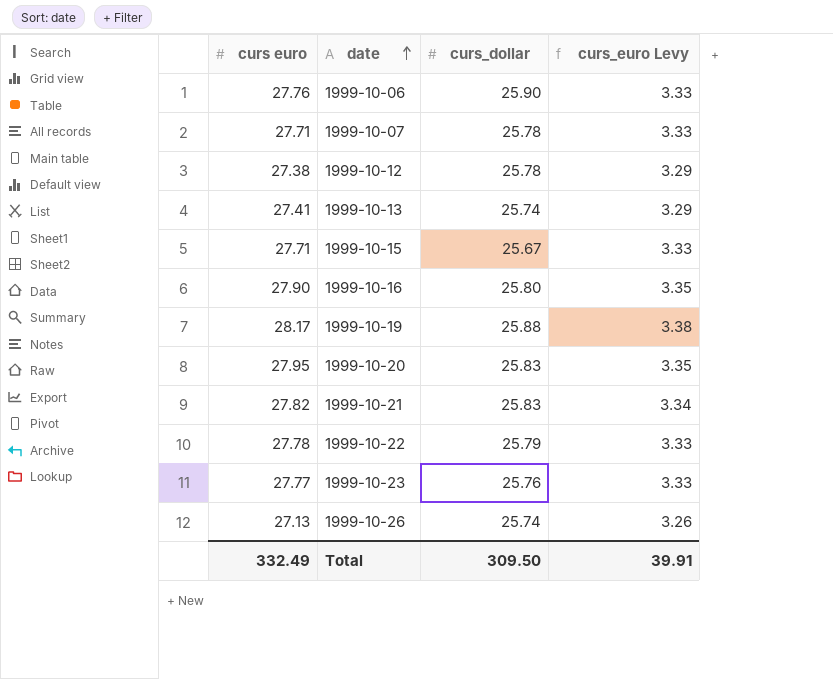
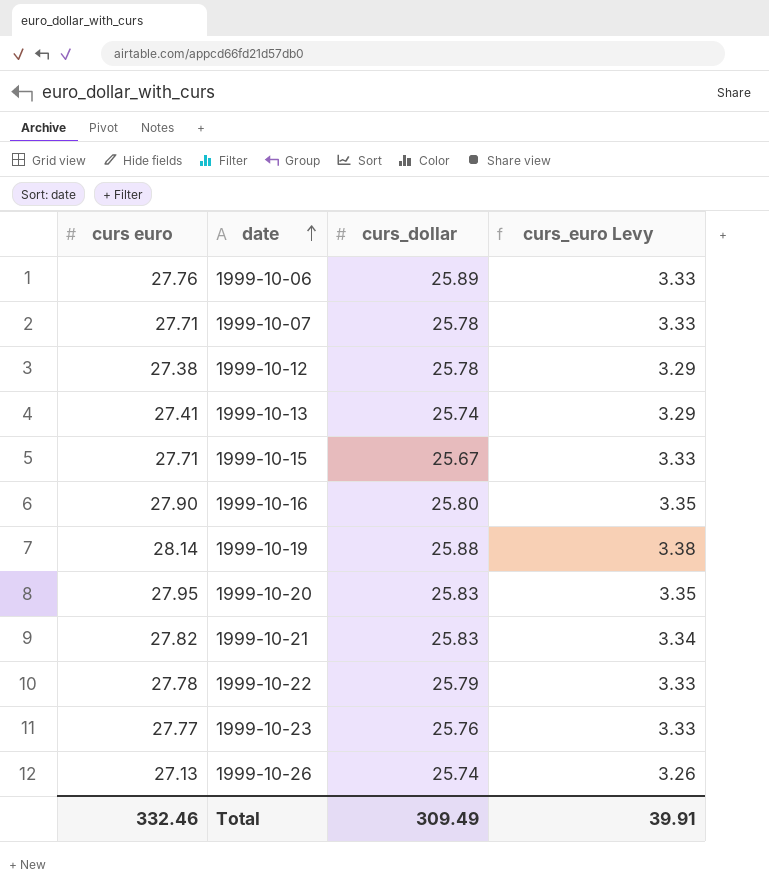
1999-10-06 | curs_dollar: 25.90 -> 25.89
1999-10-19 | curs euro: 28.17 -> 28.14
Total | curs euro: 332.49 -> 332.46
Total | curs_dollar: 309.50 -> 309.49

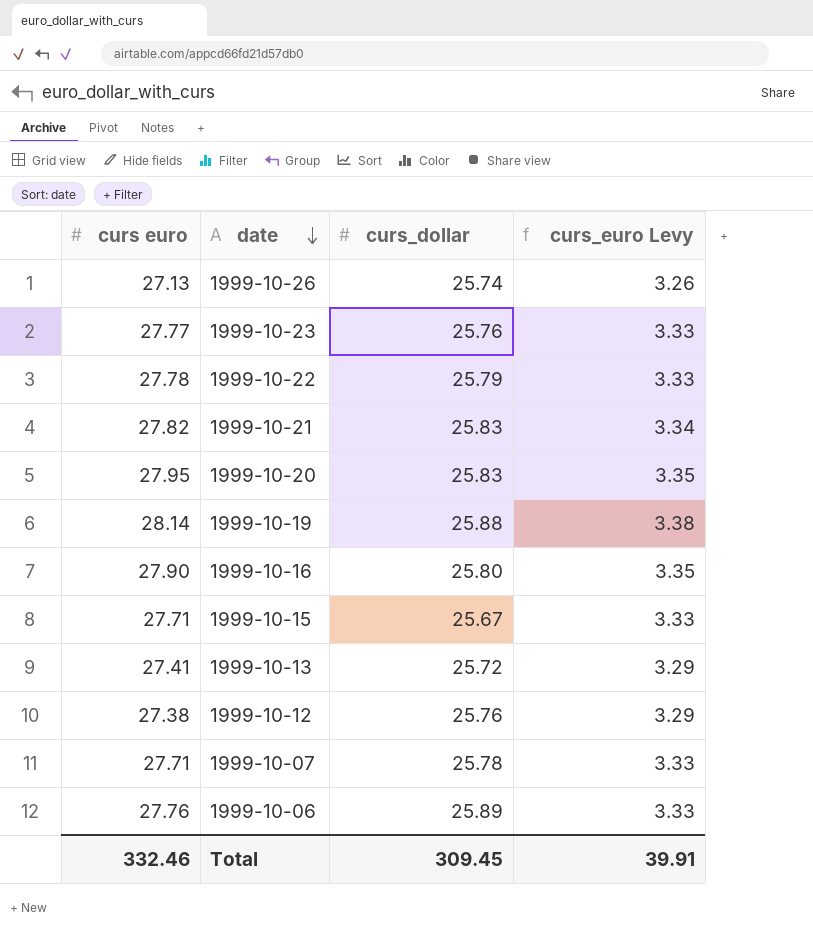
row order: date ascending -> date descending
1999-10-13 | curs_dollar: 25.74 -> 25.72
1999-10-12 | curs_dollar: 25.78 -> 25.76
Total | curs_dollar: 309.49 -> 309.45

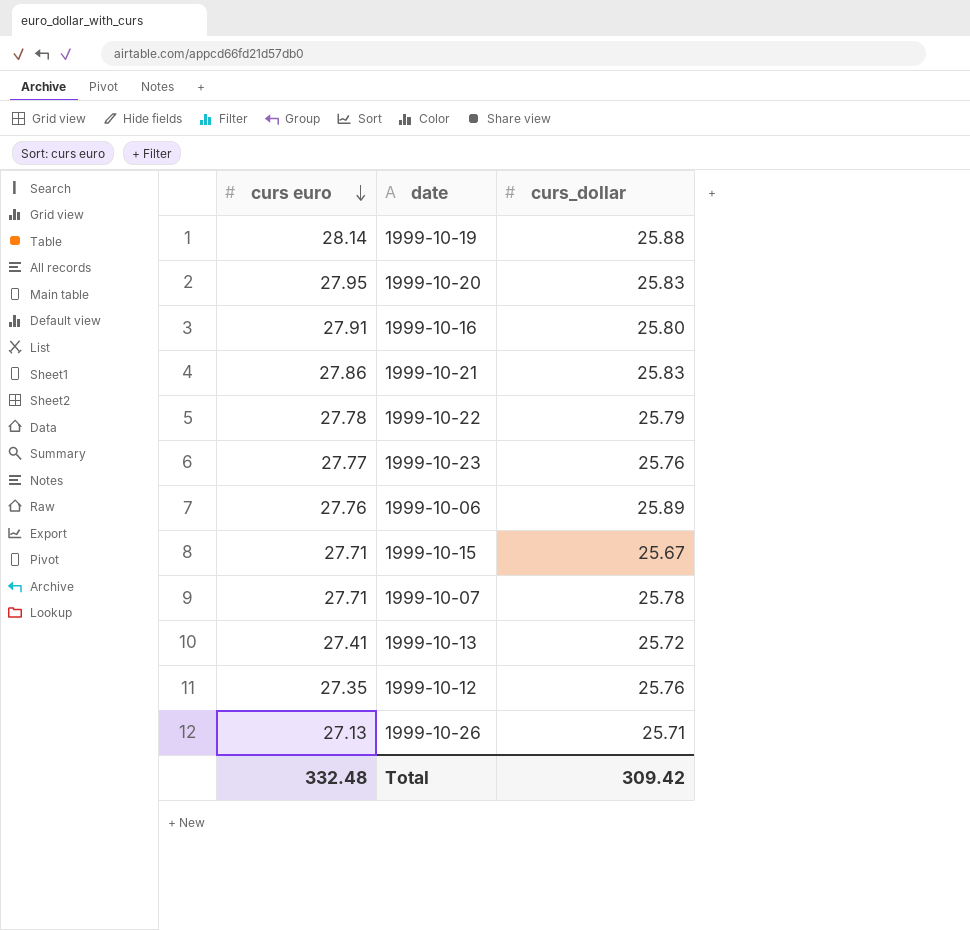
row order: date descending -> curs euro descending
column curs_euro Levy | formula: [curs euro] * 0.12 -> none
1999-10-16 | curs euro: 27.90 -> 27.91
1999-10-21 | curs euro: 27.82 -> 27.86
1999-10-12 | curs euro: 27.38 -> 27.35
1999-10-26 | curs_dollar: 25.74 -> 25.71
Total | curs euro: 332.46 -> 332.48
Total | curs_dollar: 309.45 -> 309.42

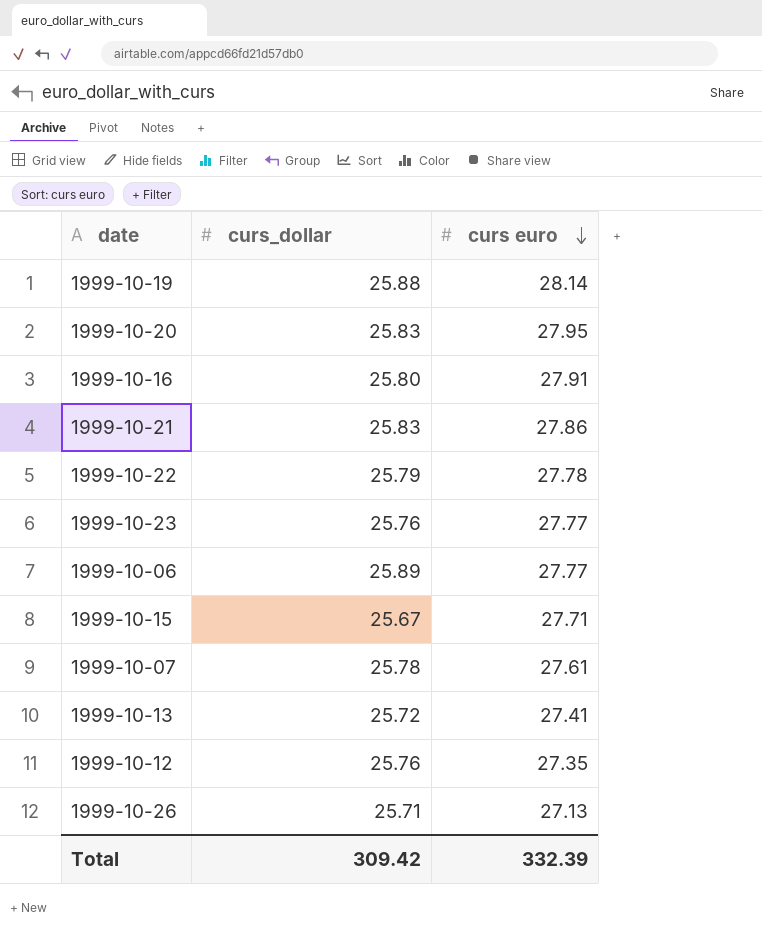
column curs euro | position: 1 -> 3
1999-10-06 | curs euro: 27.76 -> 27.77
1999-10-07 | curs euro: 27.71 -> 27.61
Total | curs euro: 332.48 -> 332.39

